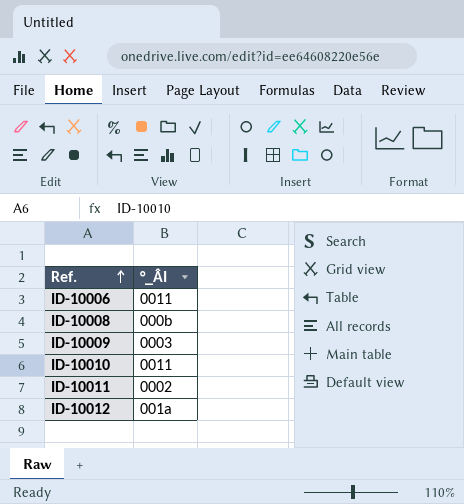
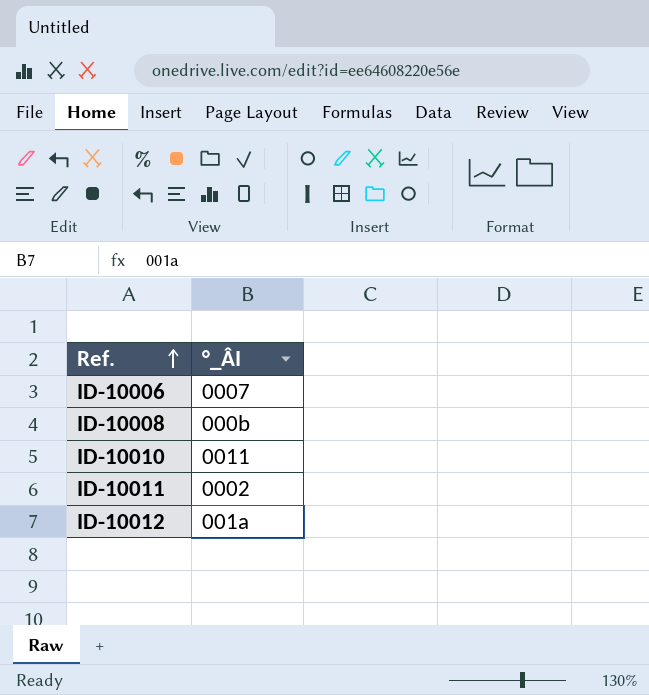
row ID-10009: 0003 -> none
ID-10006 | °_ÂI: 0011 -> 0007

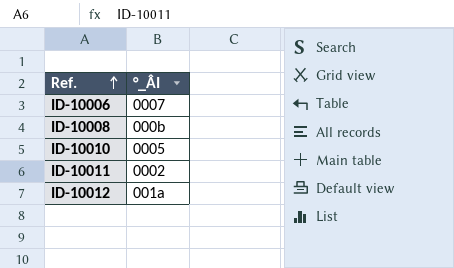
ID-10010 | °_ÂI: 0011 -> 0005

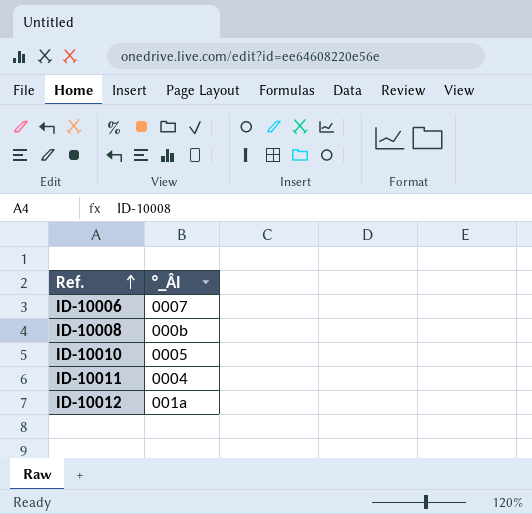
ID-10011 | °_ÂI: 0002 -> 0004

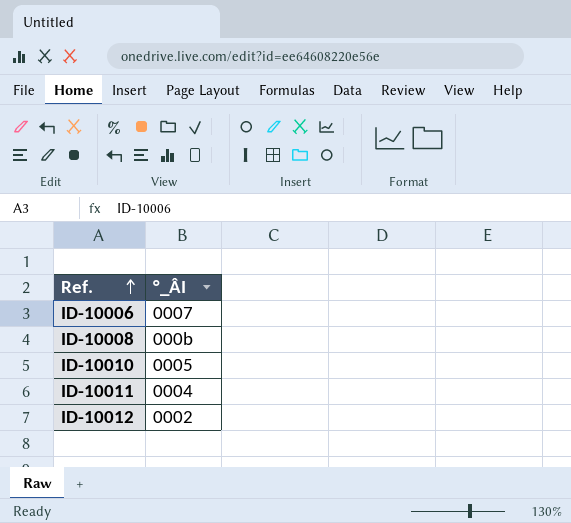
ID-10012 | °_ÂI: 001a -> 0002

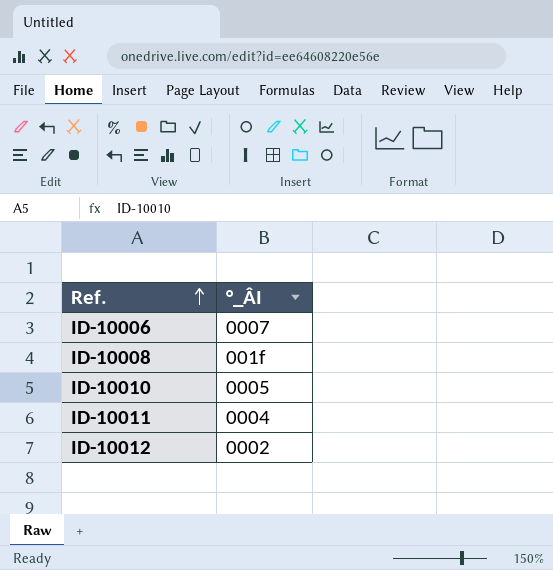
ID-10008 | °_ÂI: 000b -> 001f

